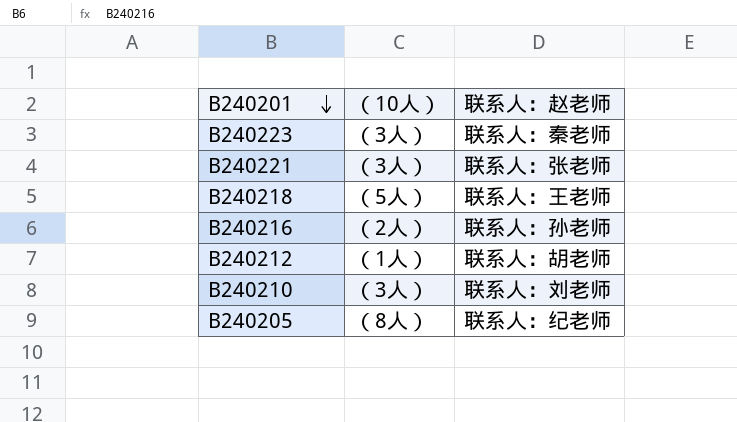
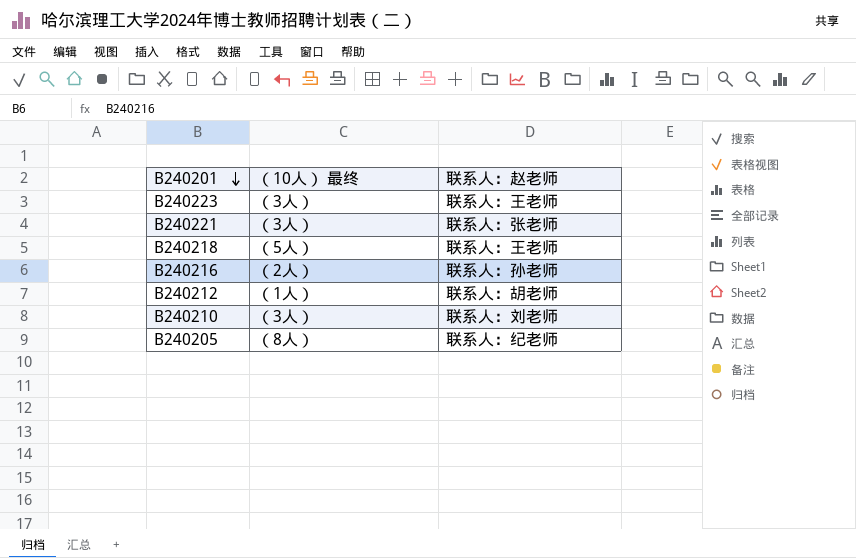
column name: （10人） -> （10人） 最终
B240223 | 联系人：赵老师: 联系人：秦老师 -> 联系人：王老师

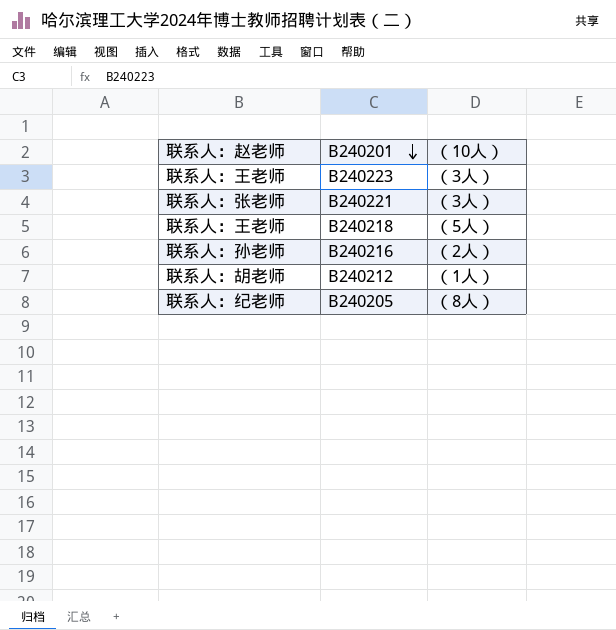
column 联系人：赵老师 | position: 3 -> 1
column name: （10人） 最终 -> （10人）
row B240210: （3人） | 联系人：刘老师 -> none

